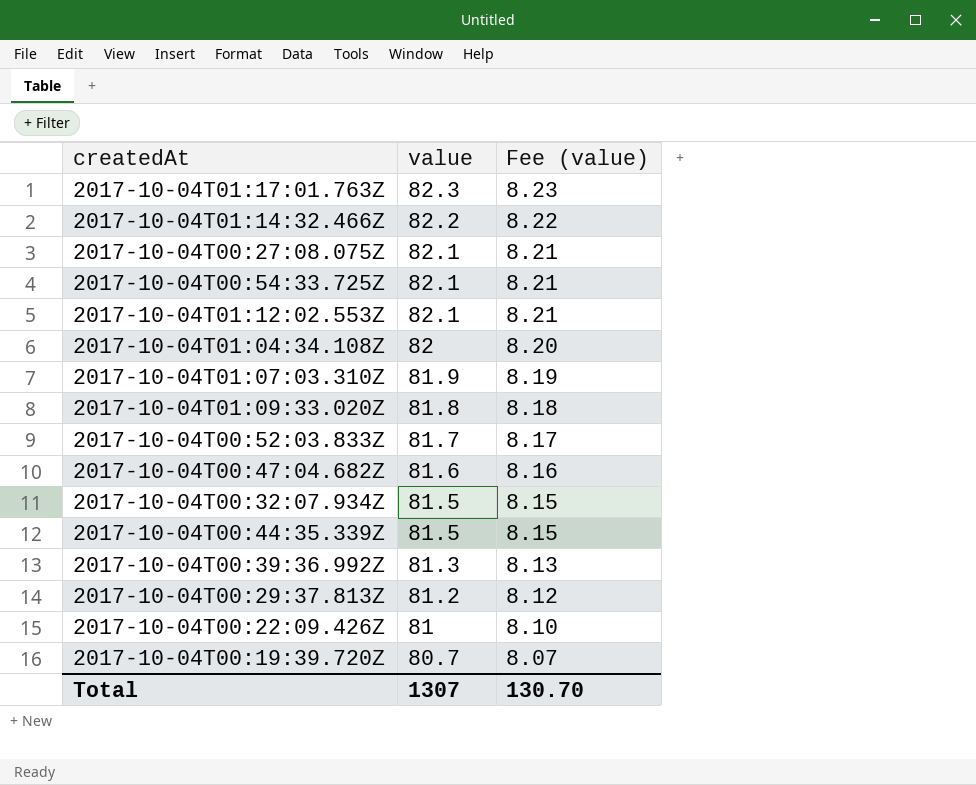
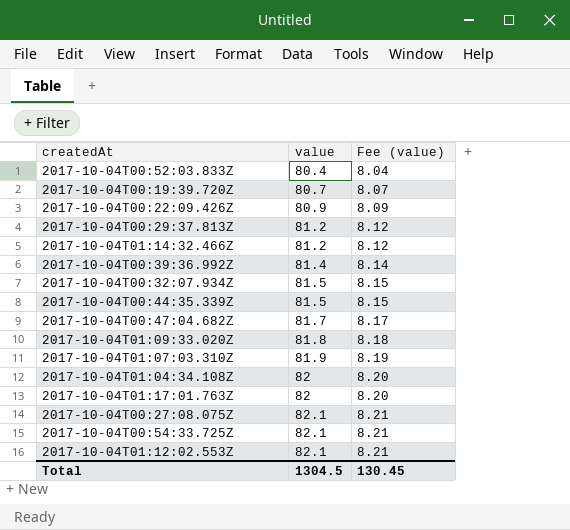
row order: value descending -> value ascending
2017-10-04T00:52:03.833Z | value: 81.7 -> 80.4
2017-10-04T00:52:03.833Z | Fee (value): 8.17 -> 8.04
2017-10-04T00:22:09.426Z | value: 81 -> 80.9
2017-10-04T00:22:09.426Z | Fee (value): 8.10 -> 8.09
2017-10-04T01:14:32.466Z | value: 82.2 -> 81.2
2017-10-04T01:14:32.466Z | Fee (value): 8.22 -> 8.12
2017-10-04T00:39:36.992Z | value: 81.3 -> 81.4
2017-10-04T00:39:36.992Z | Fee (value): 8.13 -> 8.14
2017-10-04T00:47:04.682Z | value: 81.6 -> 81.7
2017-10-04T00:47:04.682Z | Fee (value): 8.16 -> 8.17
2017-10-04T01:17:01.763Z | value: 82.3 -> 82
2017-10-04T01:17:01.763Z | Fee (value): 8.23 -> 8.20
Total | value: 1307 -> 1304.5
Total | Fee (value): 130.70 -> 130.45

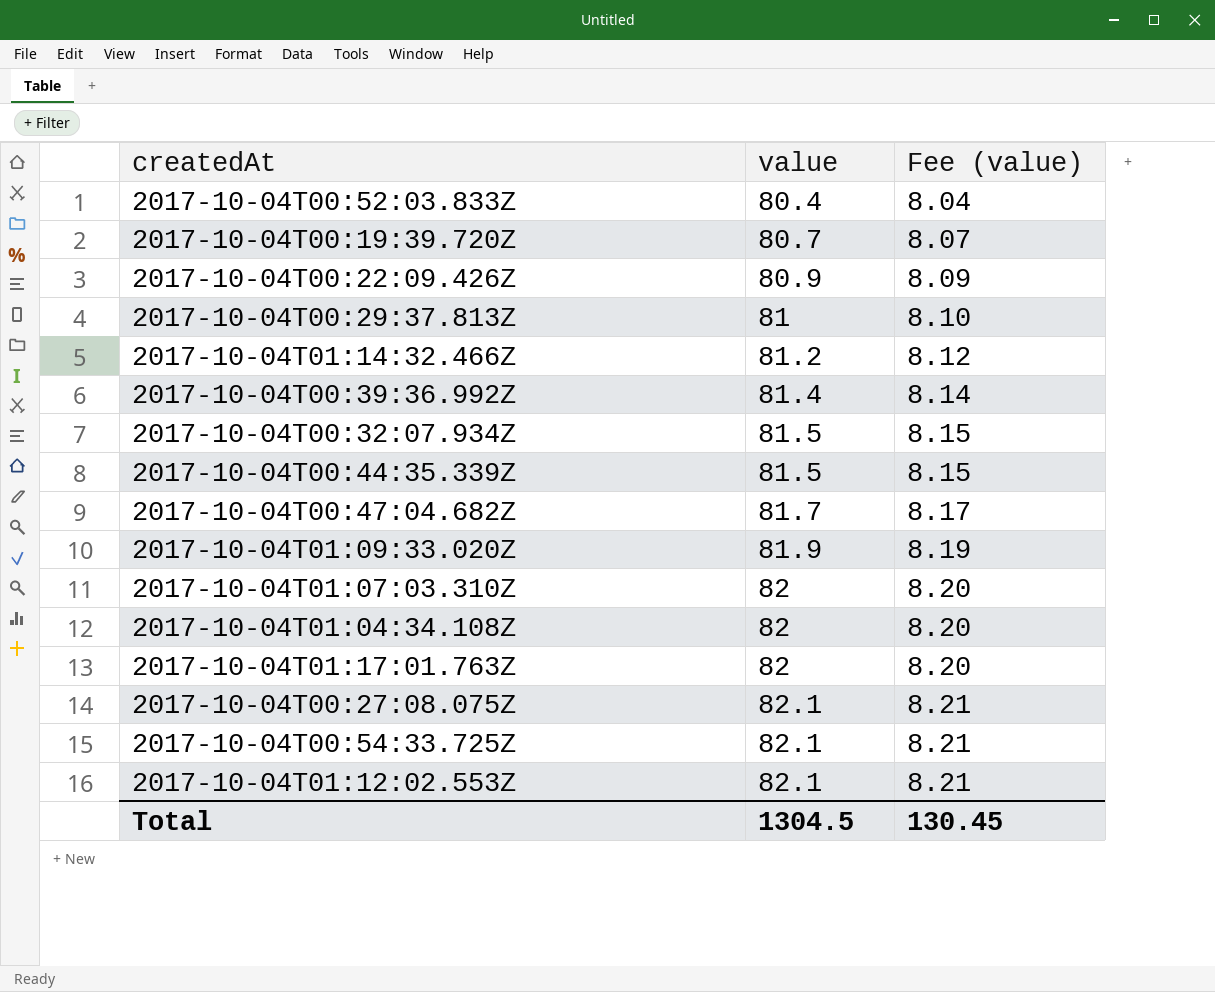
2017-10-04T00:29:37.813Z | value: 81.2 -> 81
2017-10-04T00:29:37.813Z | Fee (value): 8.12 -> 8.10
2017-10-04T01:09:33.020Z | value: 81.8 -> 81.9
2017-10-04T01:09:33.020Z | Fee (value): 8.18 -> 8.19
2017-10-04T01:07:03.310Z | value: 81.9 -> 82
2017-10-04T01:07:03.310Z | Fee (value): 8.19 -> 8.20

